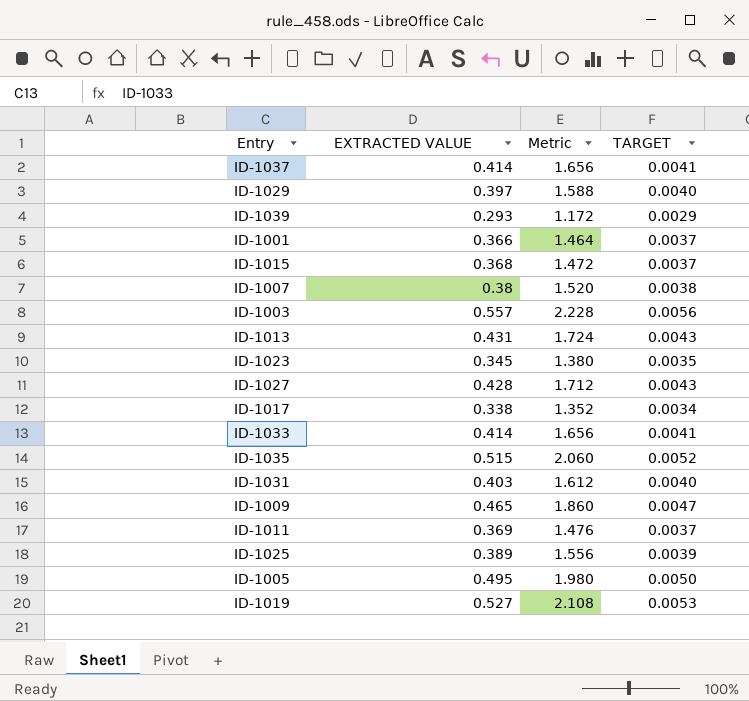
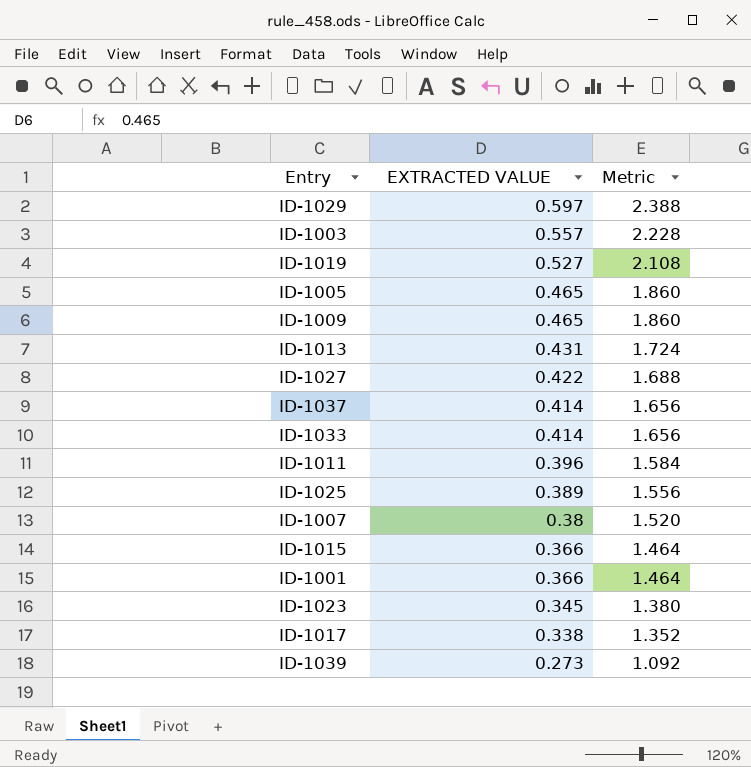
row order: none -> EXTRACTED VALUE descending
column TARGET | formula: [EXTRACTED VALUE] * 0.01 -> none
row ID-1035: 0.515 | 2.060 | 0.0052 -> none
row ID-1031: 0.403 | 1.612 | 0.0040 -> none
ID-1029 | EXTRACTED VALUE: 0.397 -> 0.597
ID-1029 | Metric: 1.588 -> 2.388
ID-1005 | EXTRACTED VALUE: 0.495 -> 0.465
ID-1005 | Metric: 1.980 -> 1.860
ID-1027 | EXTRACTED VALUE: 0.428 -> 0.422
ID-1027 | Metric: 1.712 -> 1.688
ID-1011 | EXTRACTED VALUE: 0.369 -> 0.396
ID-1011 | Metric: 1.476 -> 1.584
ID-1015 | EXTRACTED VALUE: 0.368 -> 0.366
ID-1015 | Metric: 1.472 -> 1.464
ID-1039 | EXTRACTED VALUE: 0.293 -> 0.273
ID-1039 | Metric: 1.172 -> 1.092

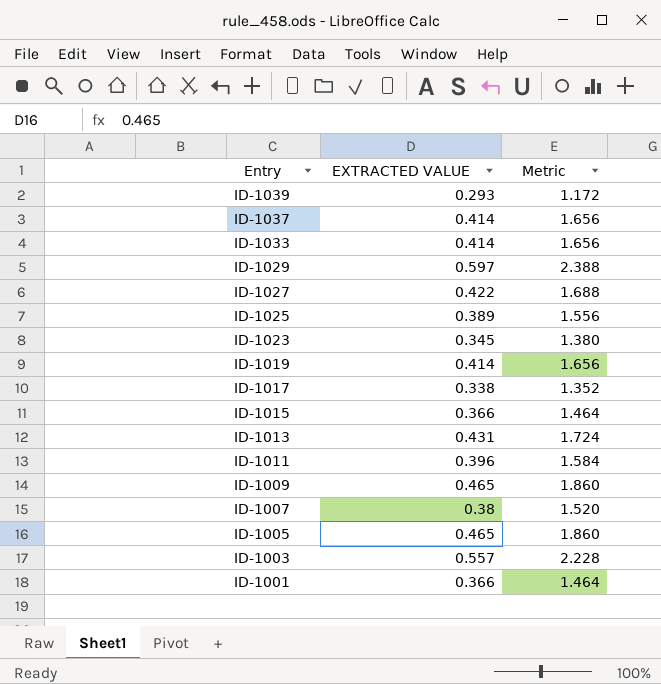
row order: EXTRACTED VALUE descending -> Entry descending
ID-1039 | EXTRACTED VALUE: 0.273 -> 0.293
ID-1039 | Metric: 1.092 -> 1.172
ID-1019 | EXTRACTED VALUE: 0.527 -> 0.414
ID-1019 | Metric: 2.108 -> 1.656

